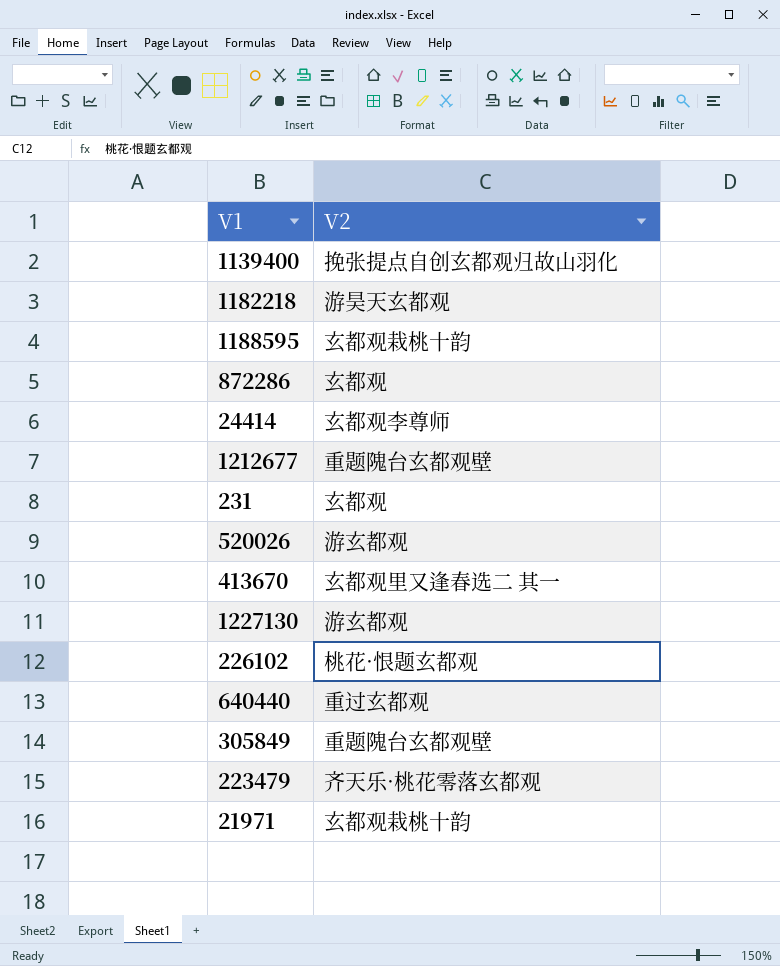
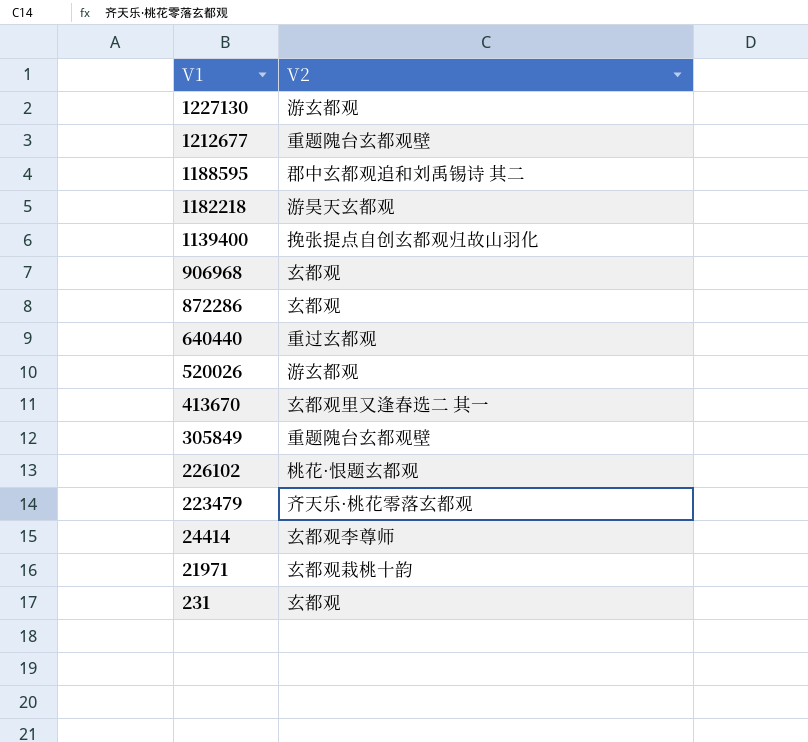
row order: none -> V1 descending
1188595 | V2: 玄都观栽桃十韵 -> 郡中玄都观追和刘禹锡诗 其二
row 906968: none -> 玄都观

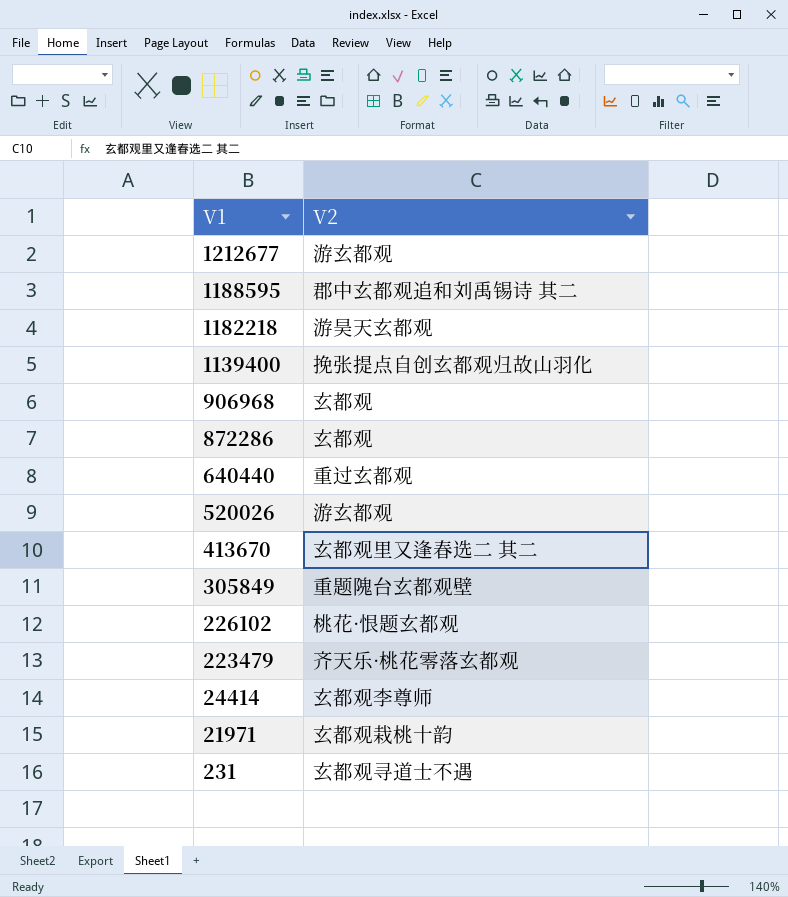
row 1227130: 游玄都观 -> none
1212677 | V2: 重题隗台玄都观壁 -> 游玄都观
413670 | V2: 玄都观里又逢春选二 其一 -> 玄都观里又逢春选二 其二
231 | V2: 玄都观 -> 玄都观寻道士不遇

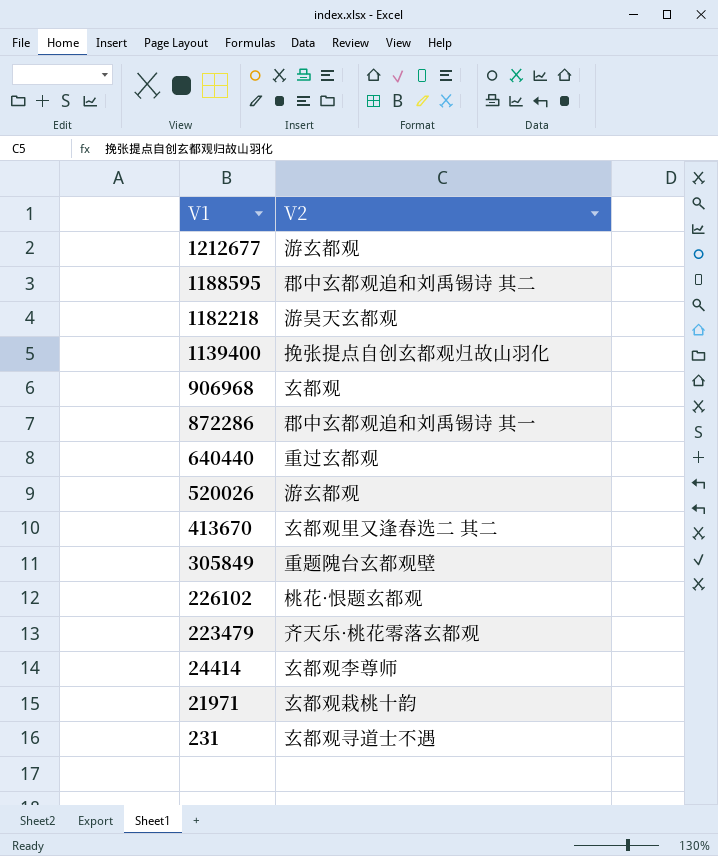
872286 | V2: 玄都观 -> 郡中玄都观追和刘禹锡诗 其一

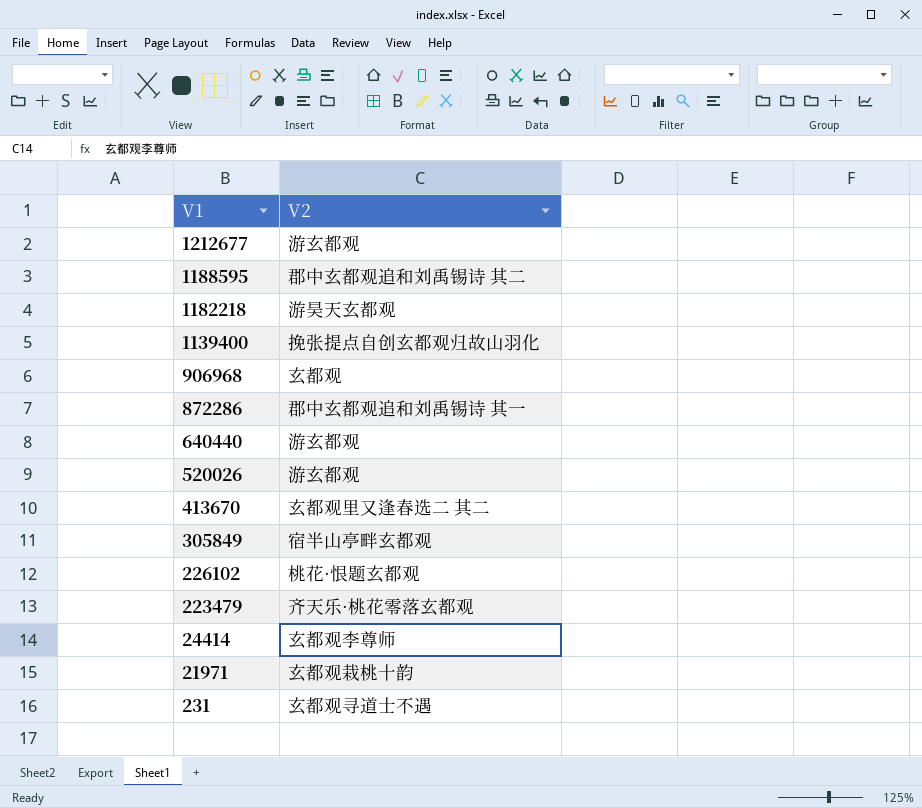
640440 | V2: 重过玄都观 -> 游玄都观
305849 | V2: 重题隗台玄都观壁 -> 宿半山亭畔玄都观

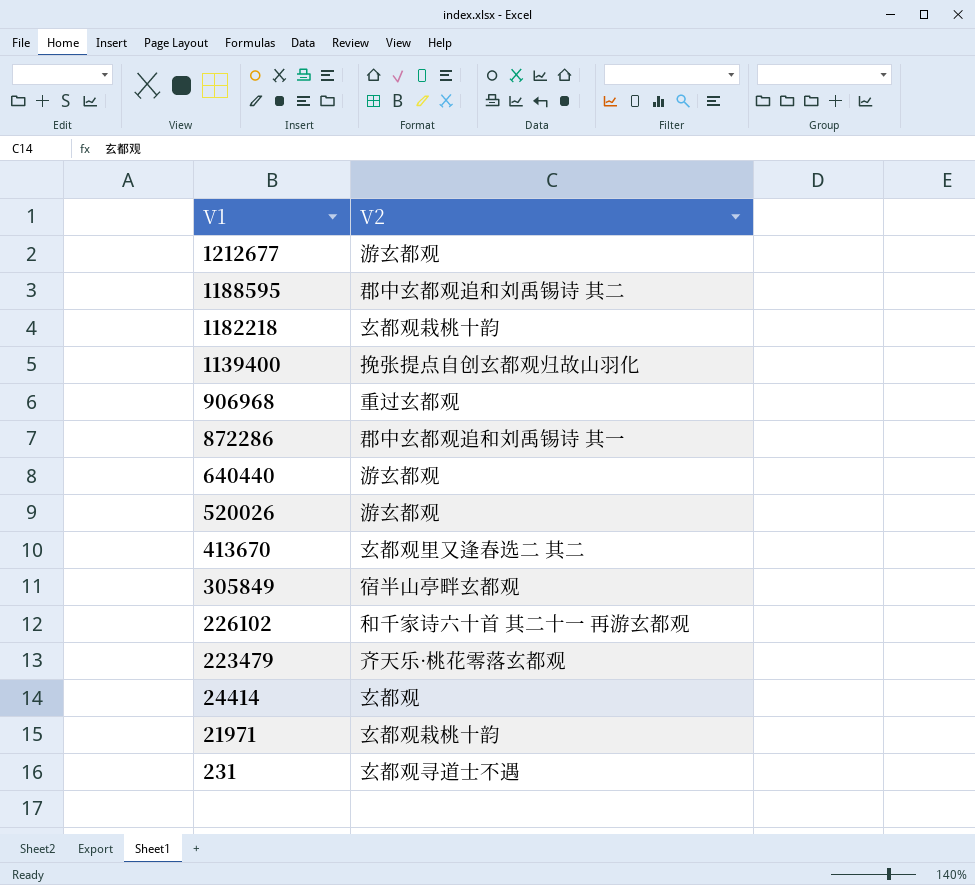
1182218 | V2: 游昊天玄都观 -> 玄都观栽桃十韵
906968 | V2: 玄都观 -> 重过玄都观
226102 | V2: 桃花·恨题玄都观 -> 和千家诗六十首 其二十一 再游玄都观
24414 | V2: 玄都观李尊师 -> 玄都观

